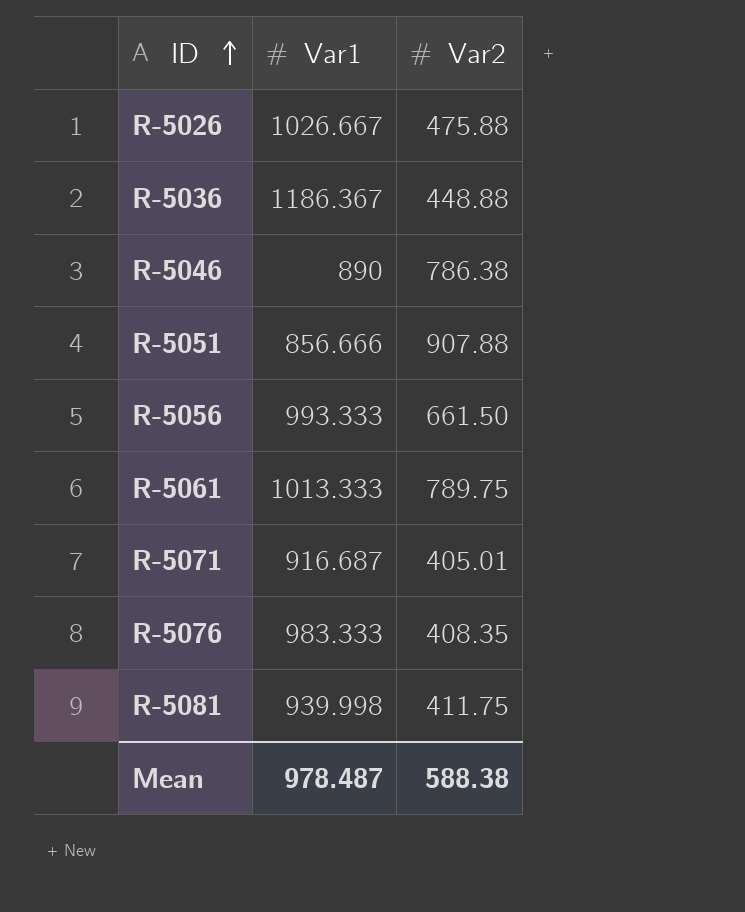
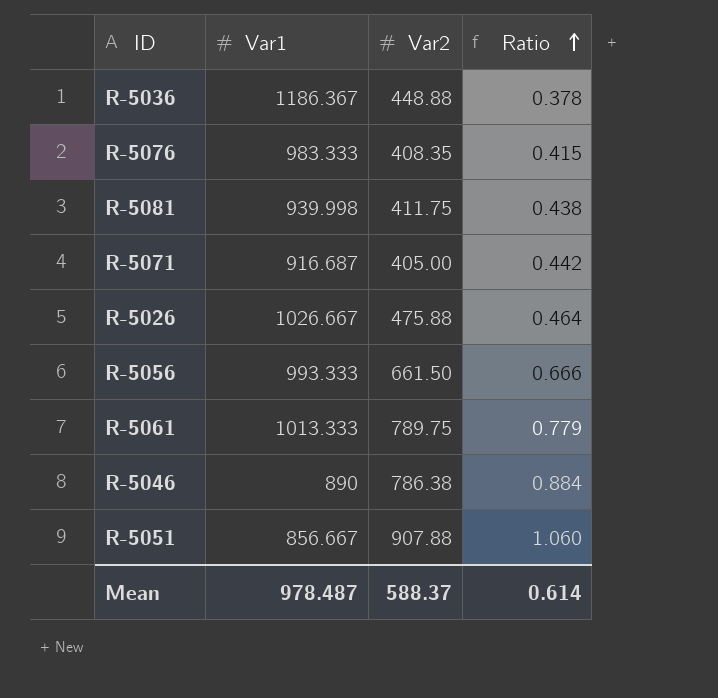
row order: ID ascending -> Ratio ascending
column Ratio | formula: none -> [Var2] / [Var1]
R-5071 | Var2: 405.01 -> 405.00
R-5051 | Var1: 856.666 -> 856.667
Mean | Var2: 588.38 -> 588.37

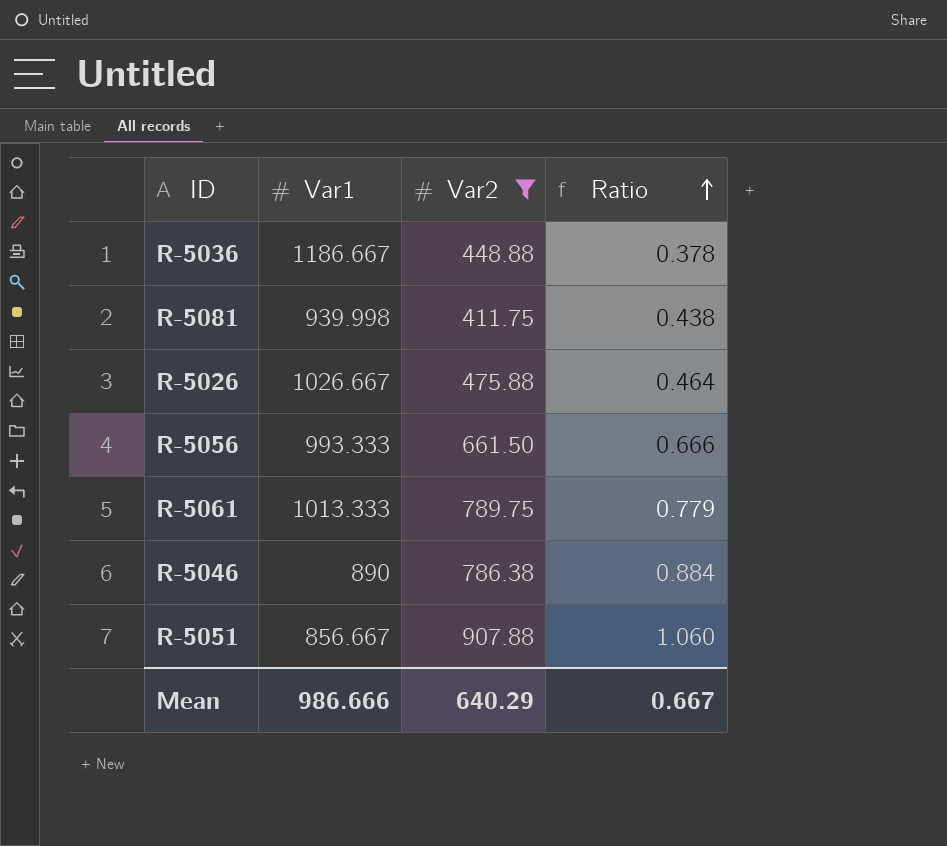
filter: none -> Var2 >= 411.75
R-5036 | Var1: 1186.367 -> 1186.667
Mean | Var1: 978.487 -> 986.666
Mean | Var2: 588.37 -> 640.29
Mean | Ratio: 0.614 -> 0.667

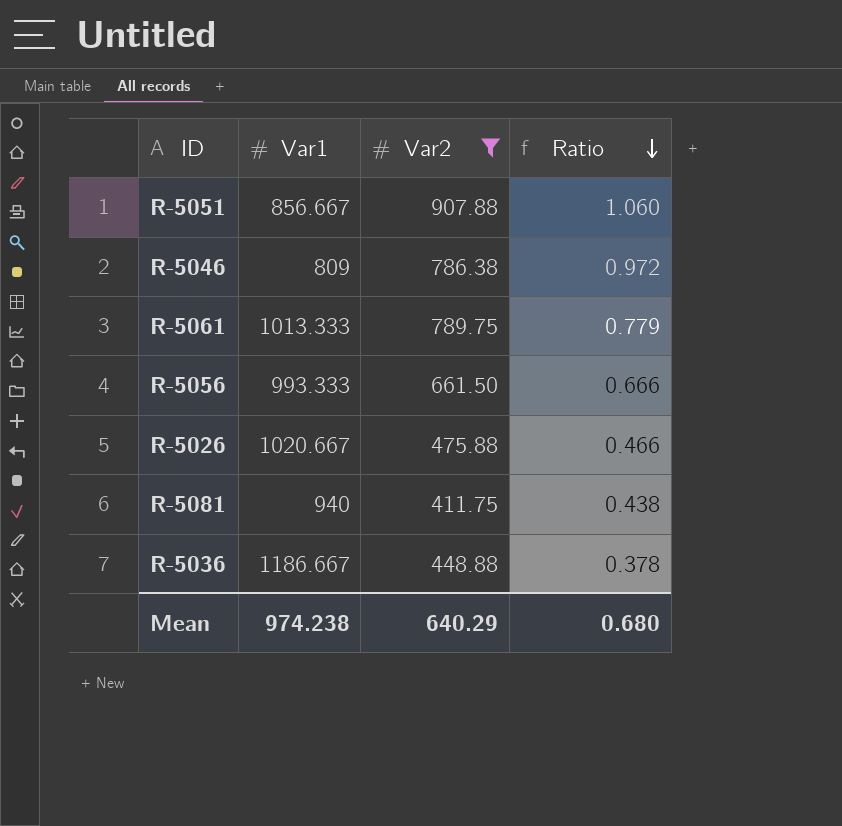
row order: Ratio ascending -> Ratio descending
R-5046 | Var1: 890 -> 809
R-5046 | Ratio: 0.884 -> 0.972
R-5026 | Var1: 1026.667 -> 1020.667
R-5026 | Ratio: 0.464 -> 0.466
R-5081 | Var1: 939.998 -> 940
Mean | Var1: 986.666 -> 974.238
Mean | Ratio: 0.667 -> 0.680

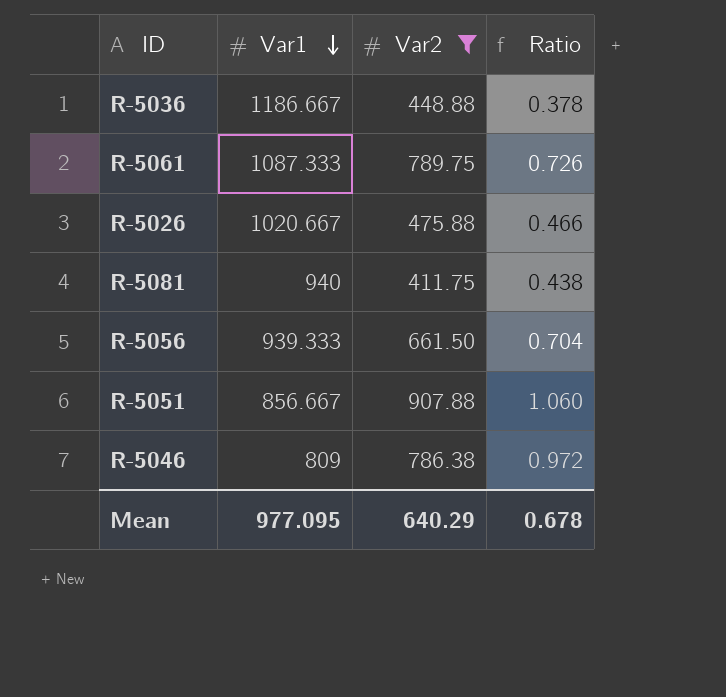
row order: Ratio descending -> Var1 descending
R-5061 | Var1: 1013.333 -> 1087.333
R-5061 | Ratio: 0.779 -> 0.726
R-5056 | Var1: 993.333 -> 939.333
R-5056 | Ratio: 0.666 -> 0.704
Mean | Var1: 974.238 -> 977.095
Mean | Ratio: 0.680 -> 0.678

